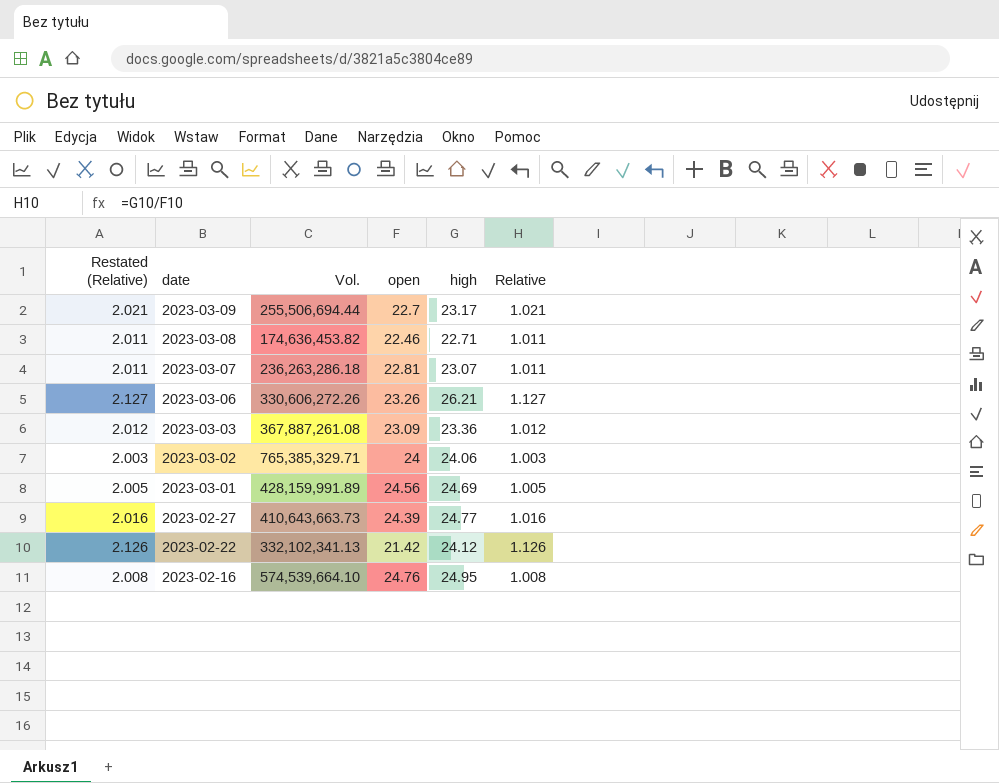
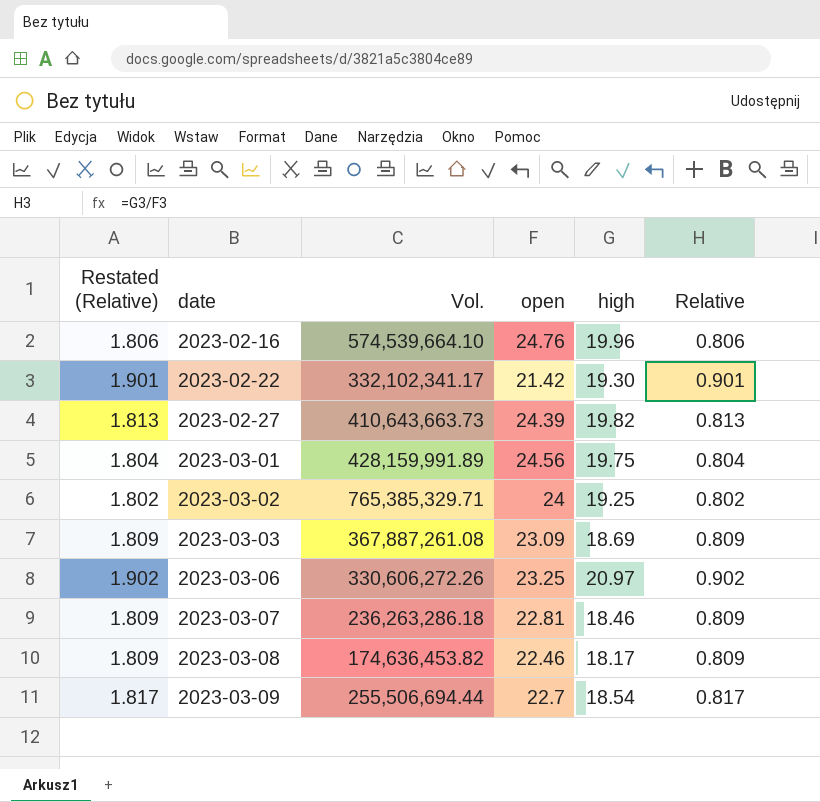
row order: date descending -> date ascending
2023-02-16 | Restated (Relative): 2.008 -> 1.806
2023-02-16 | high: 24.95 -> 19.96
2023-02-16 | Relative: 1.008 -> 0.806
2023-02-22 | Restated (Relative): 2.126 -> 1.901
2023-02-22 | Vol.: 332,102,341.13 -> 332,102,341.17
2023-02-22 | high: 24.12 -> 19.30
2023-02-22 | Relative: 1.126 -> 0.901
2023-02-27 | Restated (Relative): 2.016 -> 1.813
2023-02-27 | high: 24.77 -> 19.82
2023-02-27 | Relative: 1.016 -> 0.813
2023-03-01 | Restated (Relative): 2.005 -> 1.804
2023-03-01 | high: 24.69 -> 19.75
2023-03-01 | Relative: 1.005 -> 0.804
2023-03-02 | Restated (Relative): 2.003 -> 1.802
2023-03-02 | high: 24.06 -> 19.25
2023-03-02 | Relative: 1.003 -> 0.802
2023-03-03 | Restated (Relative): 2.012 -> 1.809
2023-03-03 | high: 23.36 -> 18.69
2023-03-03 | Relative: 1.012 -> 0.809
2023-03-06 | Restated (Relative): 2.127 -> 1.902
2023-03-06 | open: 23.26 -> 23.25
2023-03-06 | high: 26.21 -> 20.97
2023-03-06 | Relative: 1.127 -> 0.902
2023-03-07 | Restated (Relative): 2.011 -> 1.809
2023-03-07 | high: 23.07 -> 18.46
2023-03-07 | Relative: 1.011 -> 0.809
2023-03-08 | Restated (Relative): 2.011 -> 1.809
2023-03-08 | high: 22.71 -> 18.17
2023-03-08 | Relative: 1.011 -> 0.809
2023-03-09 | Restated (Relative): 2.021 -> 1.817
2023-03-09 | high: 23.17 -> 18.54
2023-03-09 | Relative: 1.021 -> 0.817

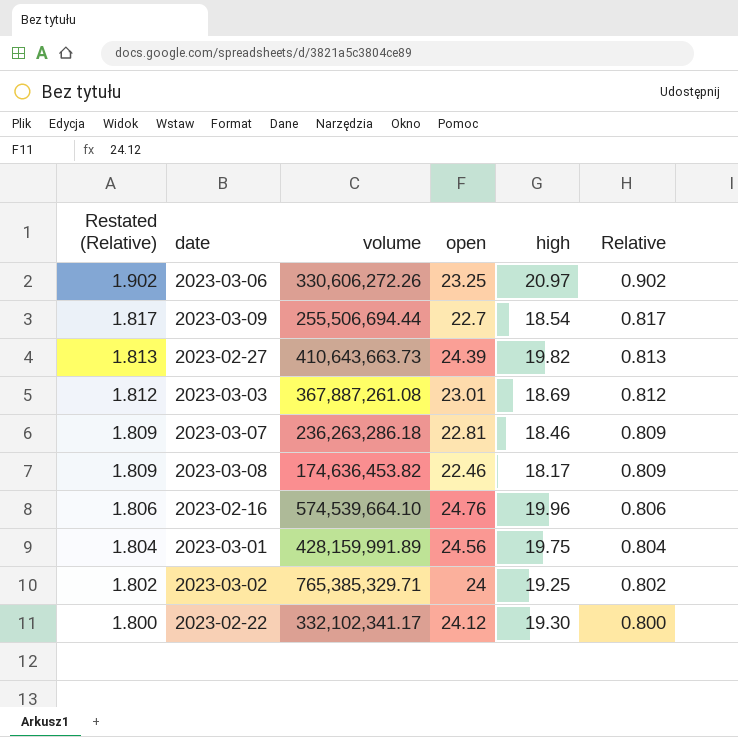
row order: date ascending -> Restated (Relative) descending
column name: Vol. -> volume
2023-03-03 | Restated (Relative): 1.809 -> 1.812
2023-03-03 | open: 23.09 -> 23.01
2023-03-03 | Relative: 0.809 -> 0.812
2023-02-22 | Restated (Relative): 1.901 -> 1.800
2023-02-22 | open: 21.42 -> 24.12
2023-02-22 | Relative: 0.901 -> 0.800

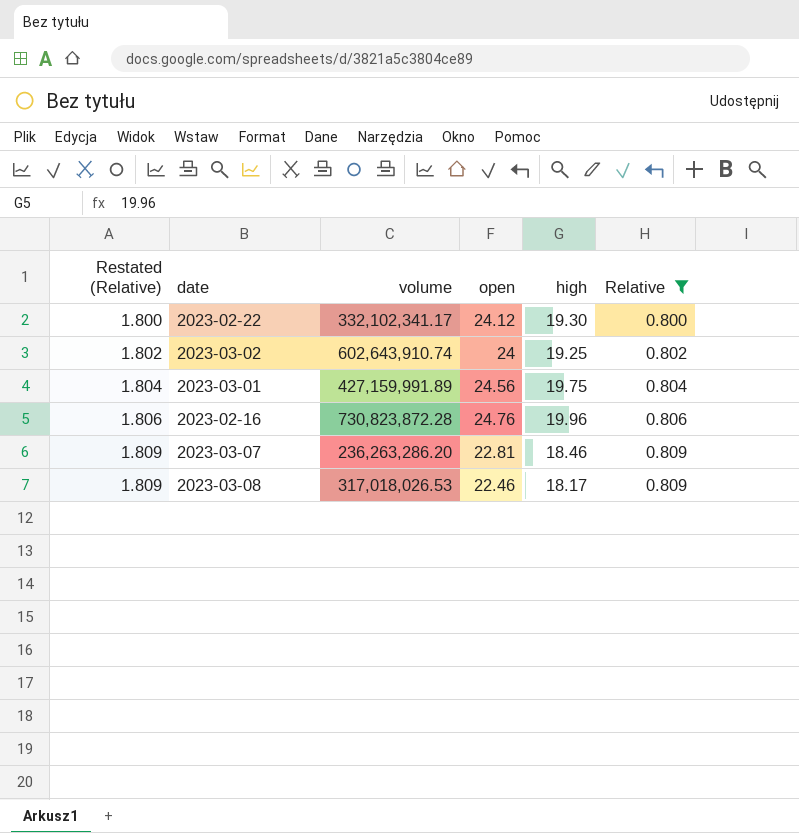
filter: none -> Relative <= 0.809
row order: Restated (Relative) descending -> Restated (Relative) ascending
2023-03-02 | volume: 765,385,329.71 -> 602,643,910.74
2023-03-01 | volume: 428,159,991.89 -> 427,159,991.89
2023-02-16 | volume: 574,539,664.10 -> 730,823,872.28
2023-03-07 | volume: 236,263,286.18 -> 236,263,286.20
2023-03-08 | volume: 174,636,453.82 -> 317,018,026.53

